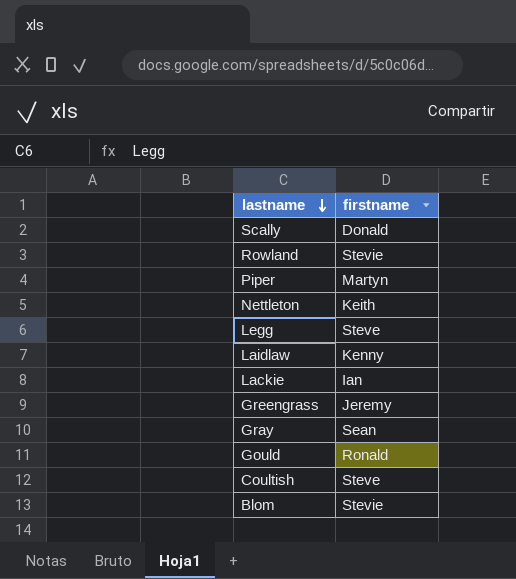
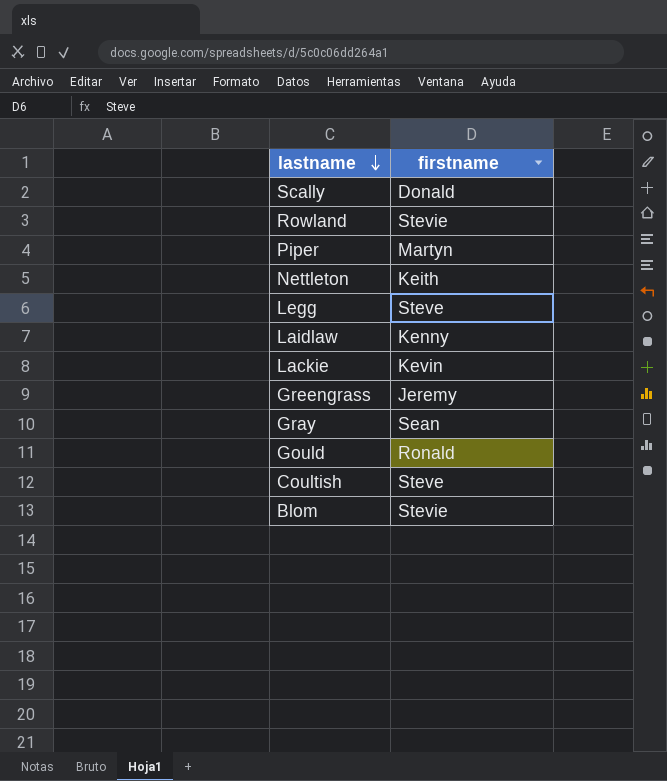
Lackie | firstname: Ian -> Kevin

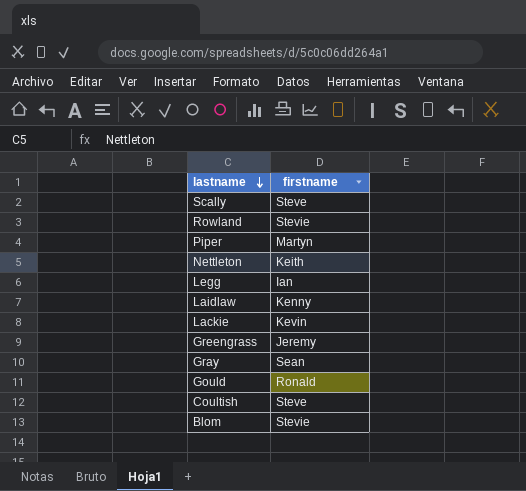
Scally | firstname: Donald -> Steve
Legg | firstname: Steve -> Ian

